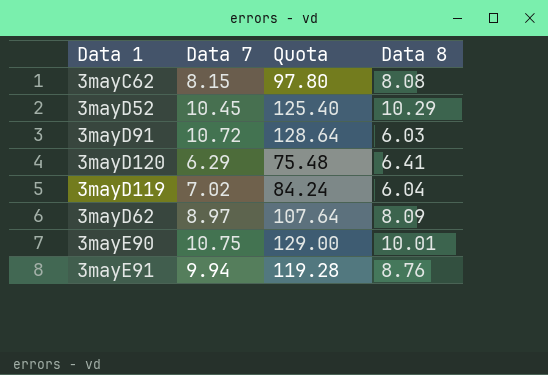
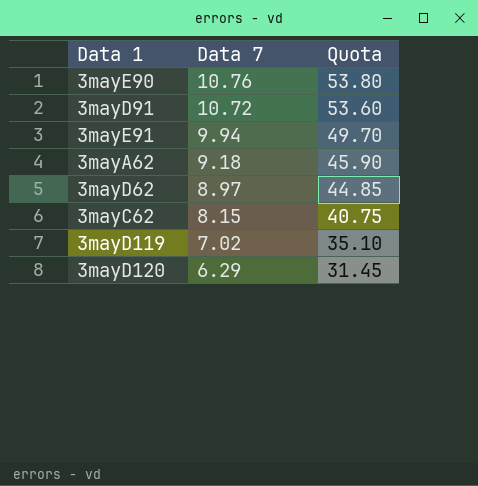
row order: none -> Data 7 descending
column Data 8 | position: 4 -> none
column Quota | formula: [Data 7] * 12 -> [Data 7] * 5
row 3mayD52: 10.45 | 125.40 | 10.29 -> none
3mayE90 | Data 7: 10.75 -> 10.76
row 3mayA62: none -> 9.18 | 45.90

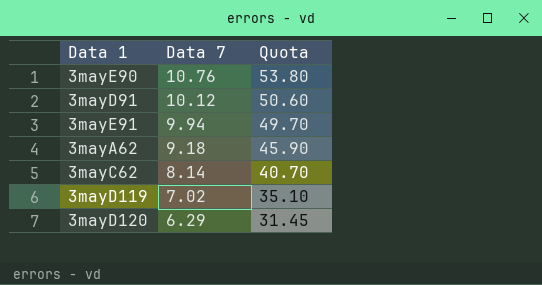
row 3mayD62: 8.97 | 44.85 -> none
3mayD91 | Data 7: 10.72 -> 10.12
3mayD91 | Quota: 53.60 -> 50.60
3mayC62 | Data 7: 8.15 -> 8.14
3mayC62 | Quota: 40.75 -> 40.70

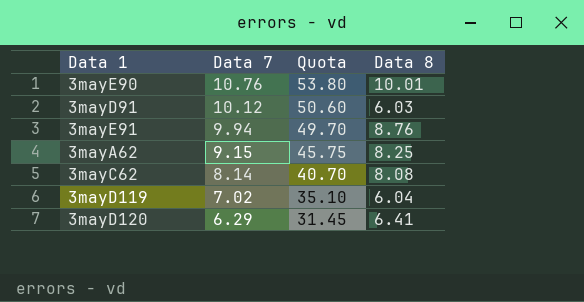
column Data 8 | position: none -> 4
3mayA62 | Data 7: 9.18 -> 9.15
3mayA62 | Quota: 45.90 -> 45.75

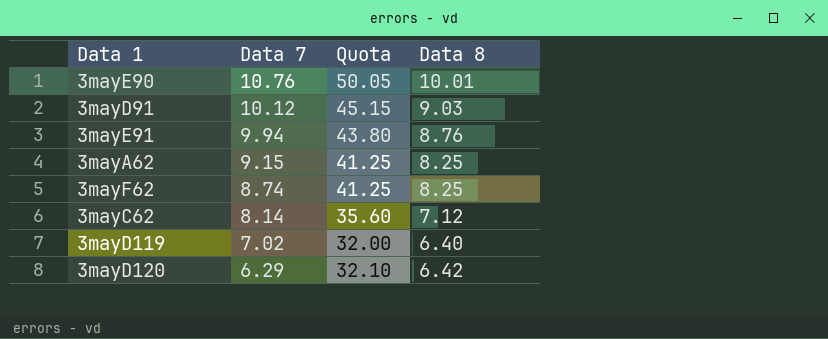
column Quota | formula: [Data 7] * 5 -> [Data 8] * 5
3mayD91 | Data 8: 6.03 -> 9.03
row 3mayF62: none -> 8.74 | 41.25 | 8.25
3mayC62 | Data 8: 8.08 -> 7.12
3mayD119 | Data 8: 6.04 -> 6.40
3mayD120 | Data 8: 6.41 -> 6.42

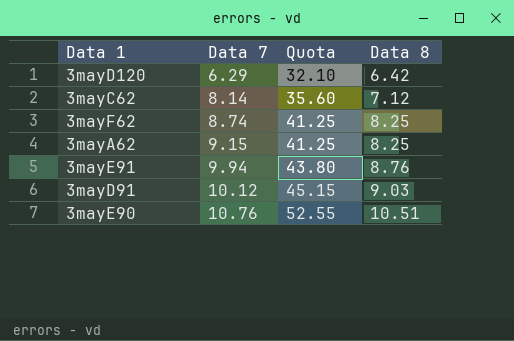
row order: Data 7 descending -> Data 7 ascending
row 3mayD119: 7.02 | 32.00 | 6.40 -> none
3mayE90 | Quota: 50.05 -> 52.55
3mayE90 | Data 8: 10.01 -> 10.51

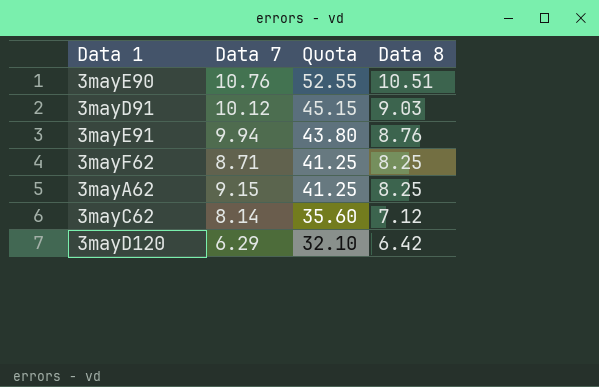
row order: Data 7 ascending -> Quota descending
3mayF62 | Data 7: 8.74 -> 8.71

